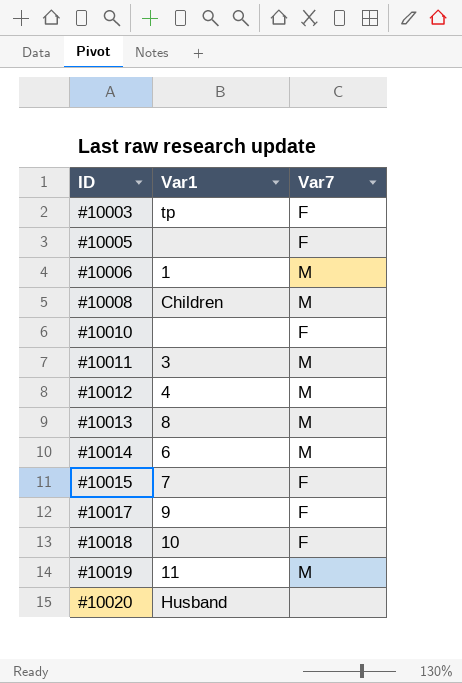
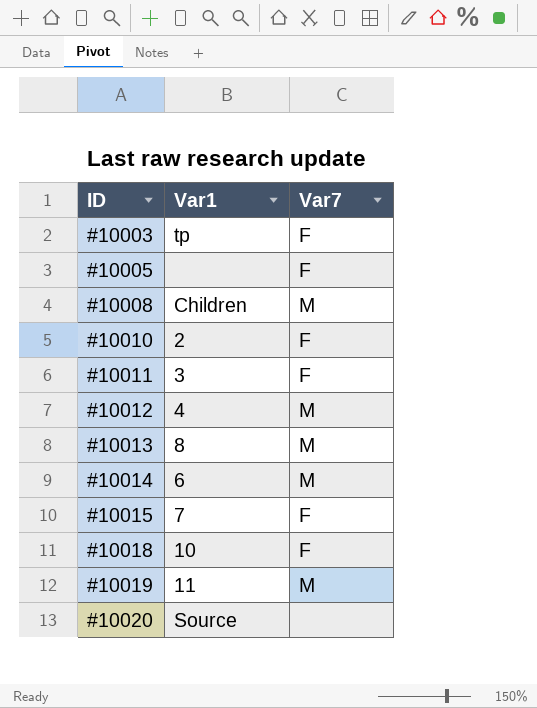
row #10006: 1 | M -> none
row #10017: 9 | F -> none
#10010 | Var1: none -> 2
#10011 | Var7: M -> F
#10020 | Var1: Husband -> Source

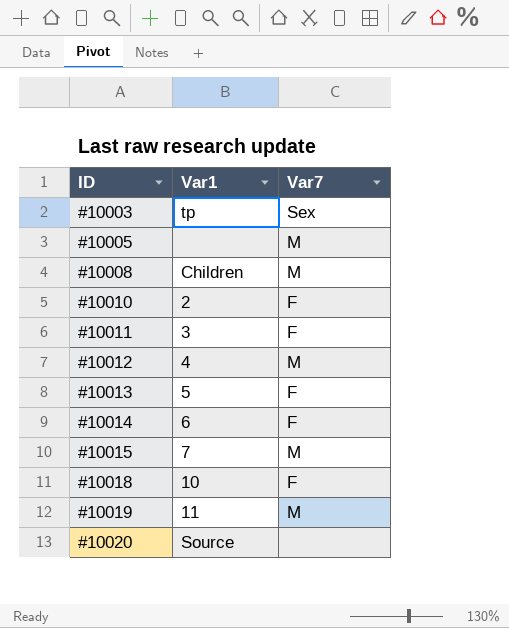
#10003 | Var7: F -> Sex
#10005 | Var7: F -> M
#10013 | Var1: 8 -> 5
#10013 | Var7: M -> F
#10014 | Var7: M -> F
#10015 | Var7: F -> M

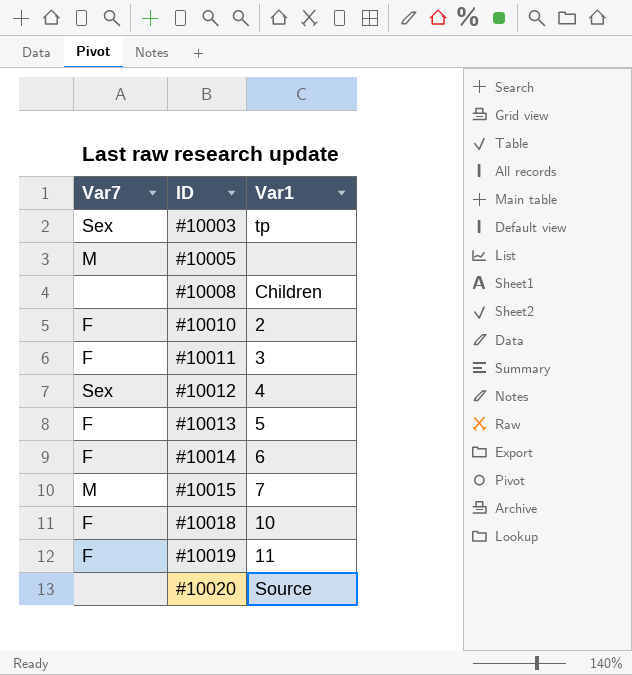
column Var7 | position: 3 -> 1
#10008 | Var7: M -> none
#10012 | Var7: M -> Sex
#10019 | Var7: M -> F

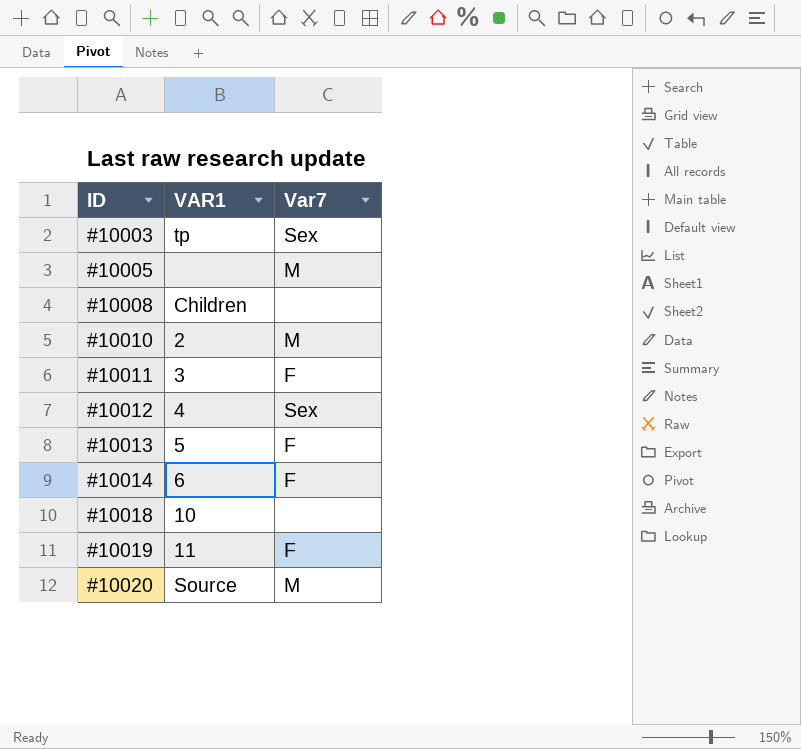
column name: Var1 -> VAR1
column Var7 | position: 1 -> 3
row #10015: M | 7 -> none
#10010 | Var7: F -> M
#10018 | Var7: F -> none
#10020 | Var7: none -> M

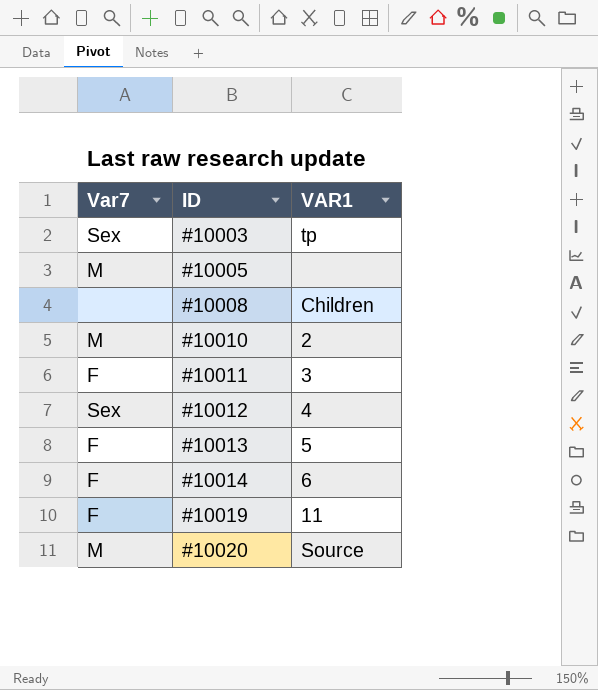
column Var7 | position: 3 -> 1
row #10018: 10 | none -> none

